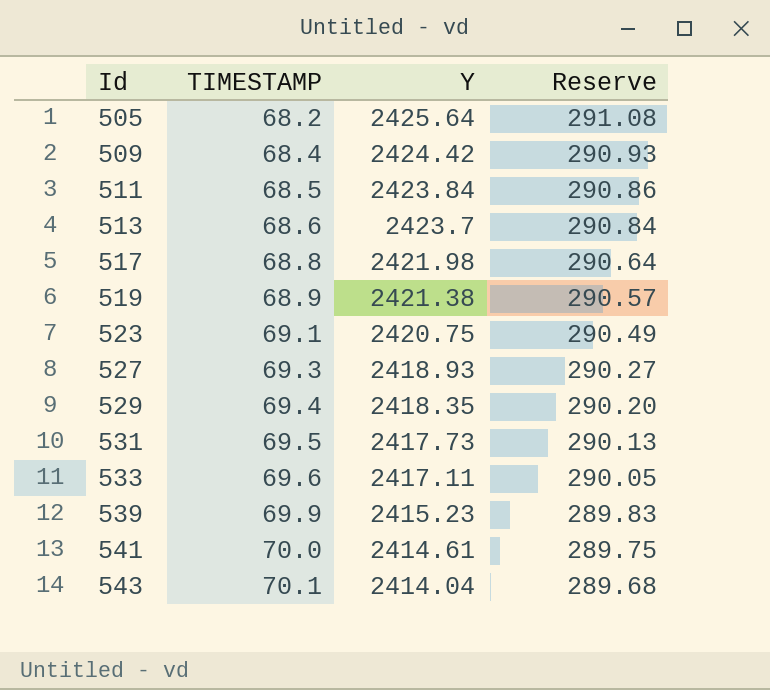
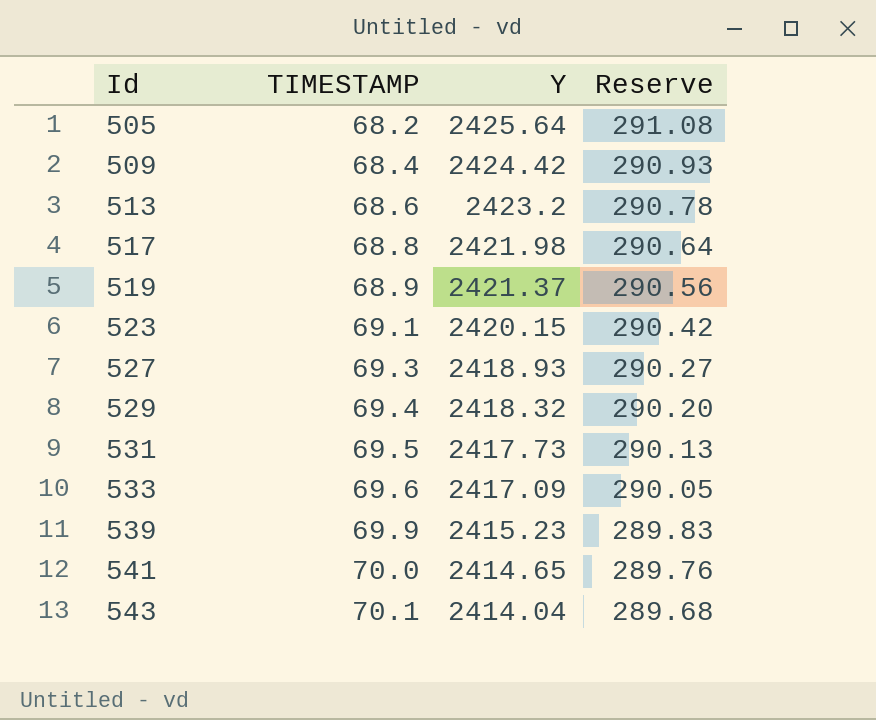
row 511: 68.5 | 2423.84 | 290.86 -> none
513 | Y: 2423.7 -> 2423.2
513 | Reserve: 290.84 -> 290.78
519 | Y: 2421.38 -> 2421.37
519 | Reserve: 290.57 -> 290.56
523 | Y: 2420.75 -> 2420.15
523 | Reserve: 290.49 -> 290.42
529 | Y: 2418.35 -> 2418.32
533 | Y: 2417.11 -> 2417.09
541 | Y: 2414.61 -> 2414.65
541 | Reserve: 289.75 -> 289.76

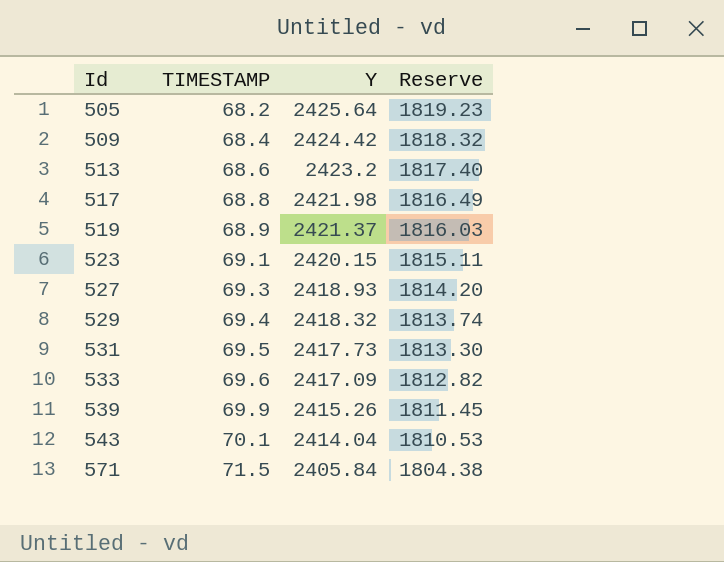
column Reserve | formula: [Y] * 0.12 -> [Y] * 0.75
row 541: 70.0 | 2414.65 | 289.76 -> none
539 | Y: 2415.23 -> 2415.26
row 571: none -> 71.5 | 2405.84 | 1804.38

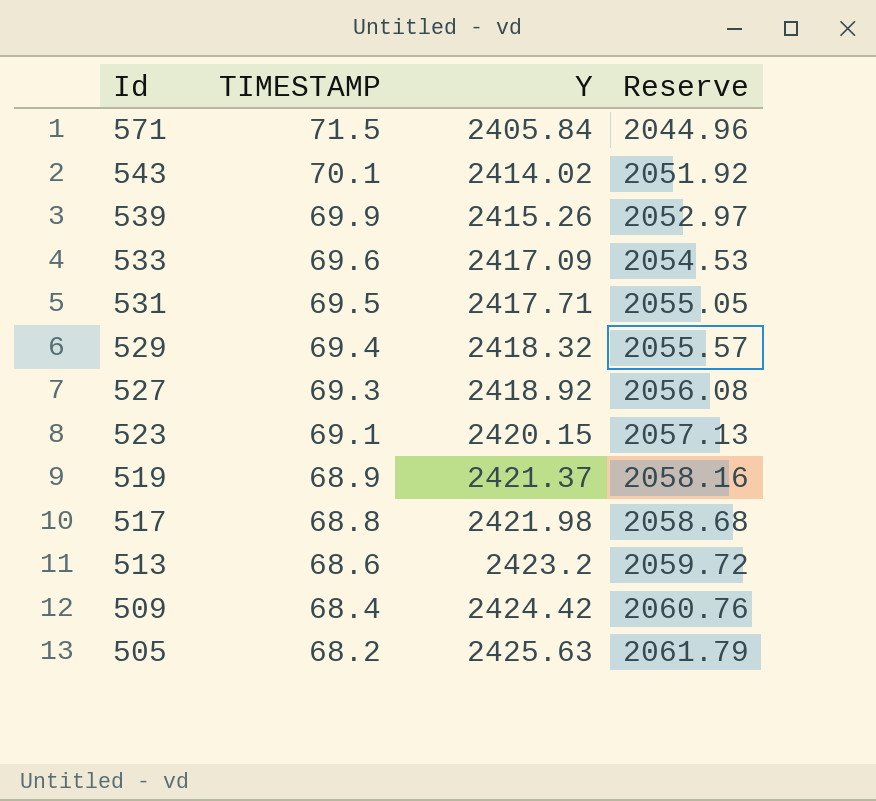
row order: Id ascending -> Id descending
column Reserve | formula: [Y] * 0.75 -> [Y] * 0.85
543 | Y: 2414.04 -> 2414.02
531 | Y: 2417.73 -> 2417.71
527 | Y: 2418.93 -> 2418.92
505 | Y: 2425.64 -> 2425.63

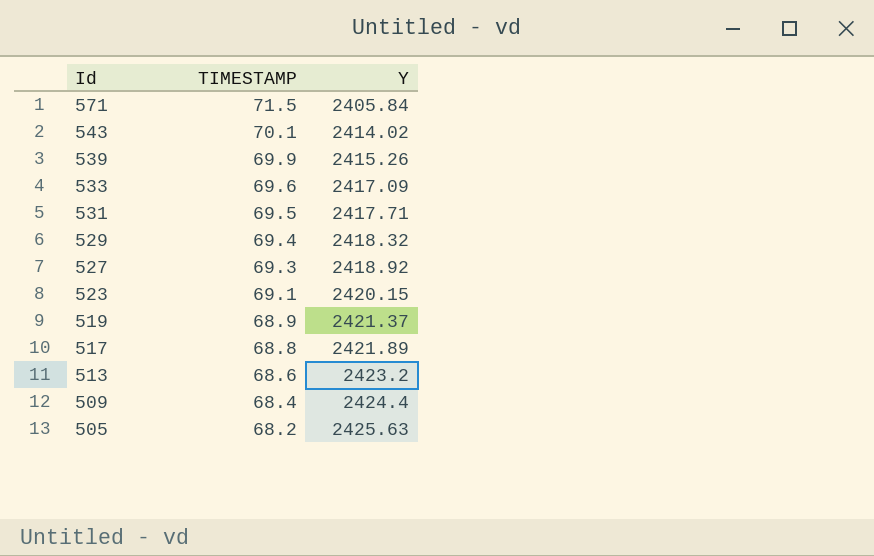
column Reserve | formula: [Y] * 0.85 -> none
517 | Y: 2421.98 -> 2421.89
509 | Y: 2424.42 -> 2424.4

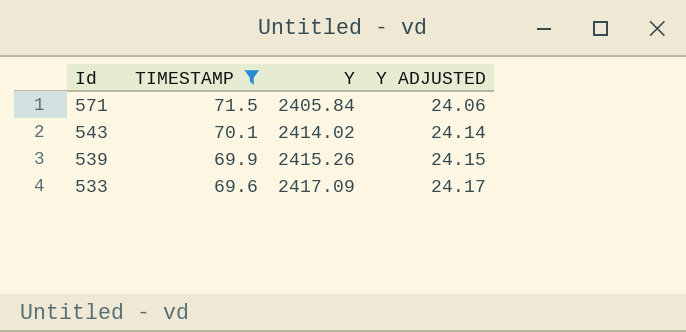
filter: none -> TIMESTAMP >= 69.6
column Y ADJUSTED | formula: none -> [Y] * 0.01

